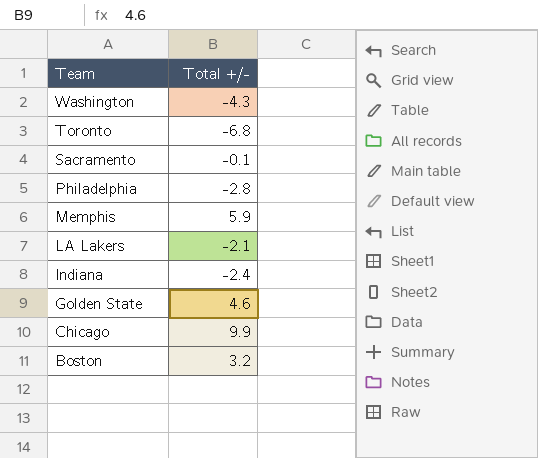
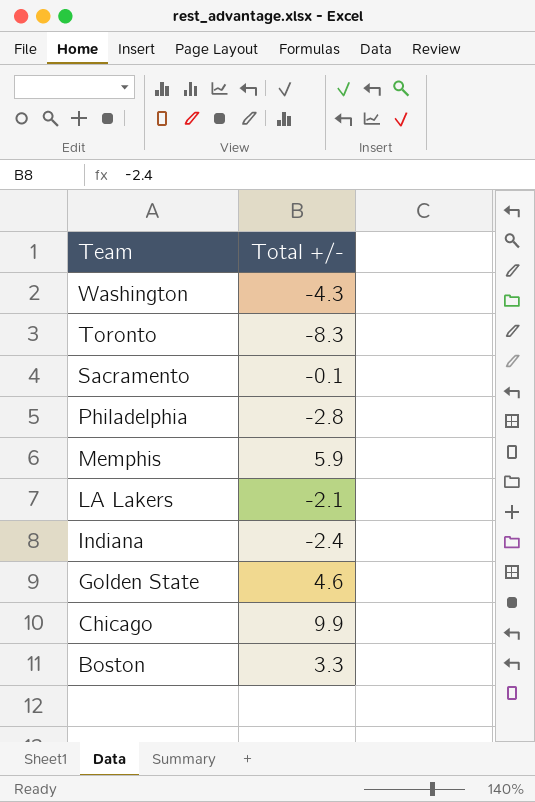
Toronto | Total +/-: -6.8 -> -8.3
Boston | Total +/-: 3.2 -> 3.3

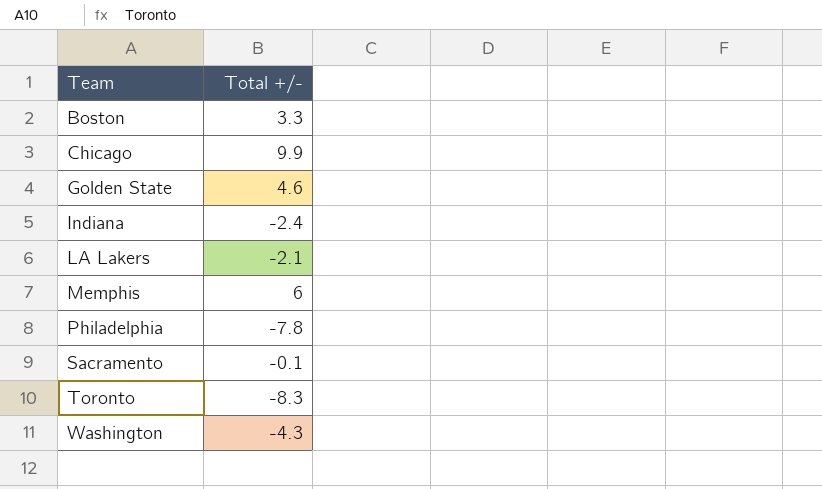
row order: Team descending -> Team ascending
Memphis | Total +/-: 5.9 -> 6
Philadelphia | Total +/-: -2.8 -> -7.8

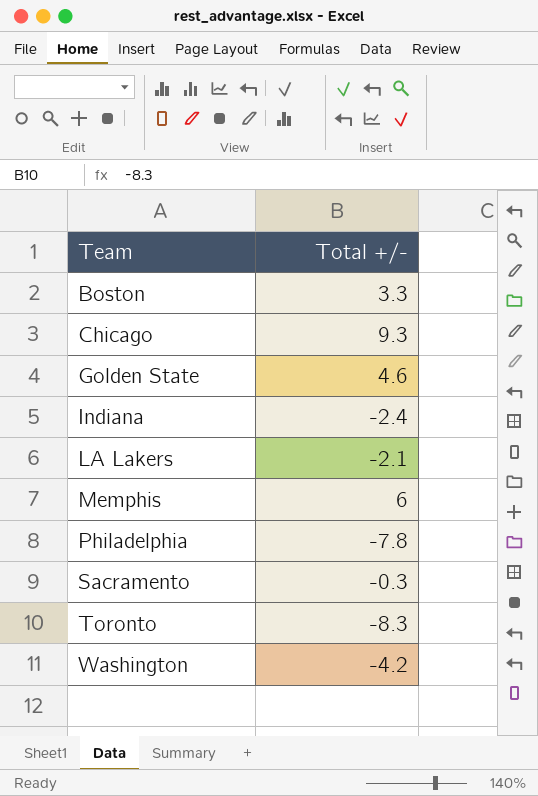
Chicago | Total +/-: 9.9 -> 9.3
Sacramento | Total +/-: -0.1 -> -0.3
Washington | Total +/-: -4.3 -> -4.2

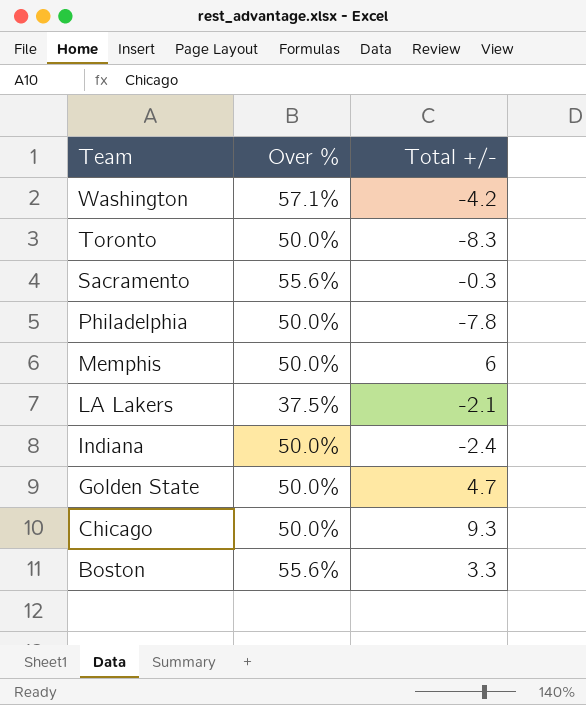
row order: Team ascending -> Team descending
column Over % | position: none -> 2
Golden State | Total +/-: 4.6 -> 4.7

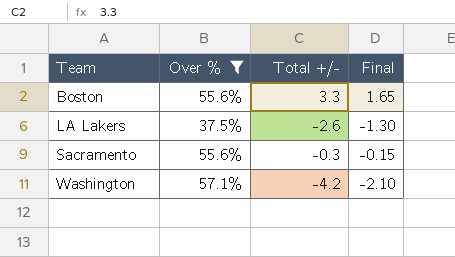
filter: none -> Over % != 50.0%
row order: Team descending -> Team ascending
column Final | formula: none -> [Total +/-] * 0.5
LA Lakers | Total +/-: -2.1 -> -2.6

